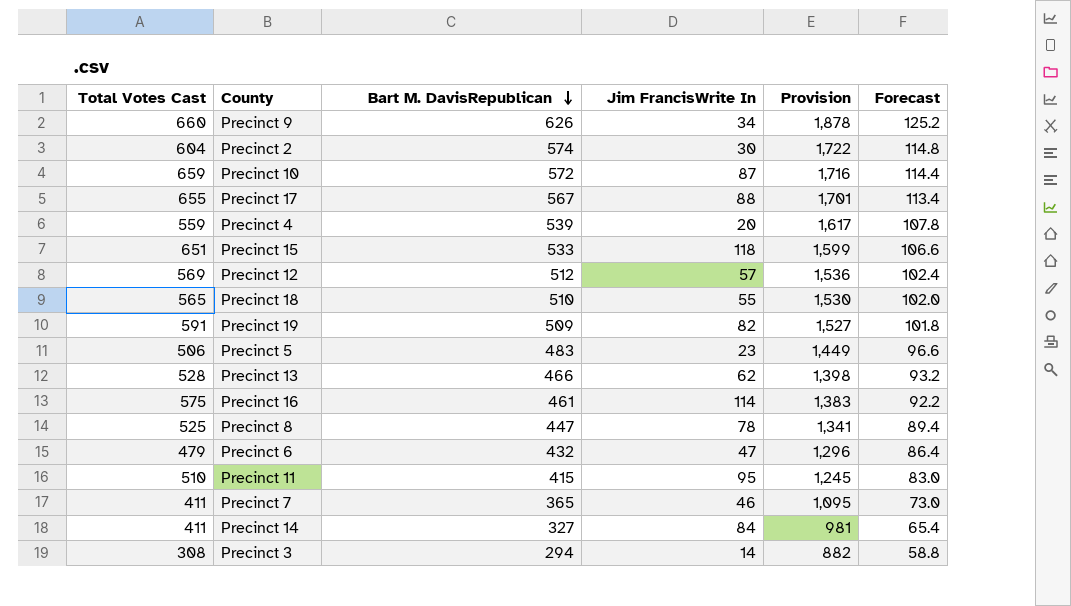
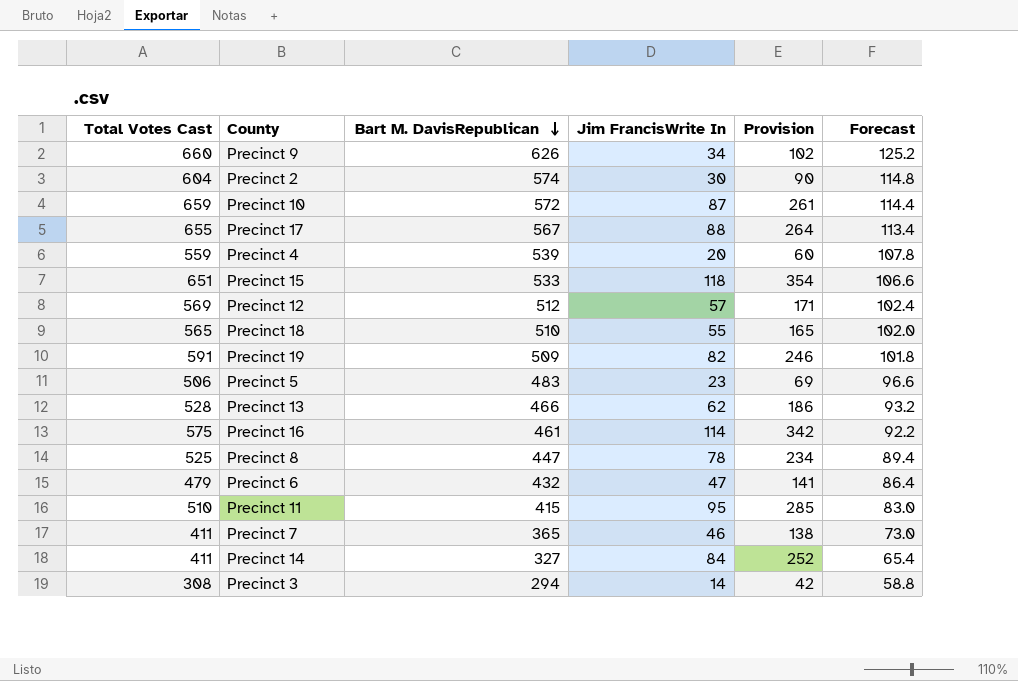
column Provision | formula: [Bart M. DavisRepublican] * 3 -> [Jim FrancisWrite In] * 3

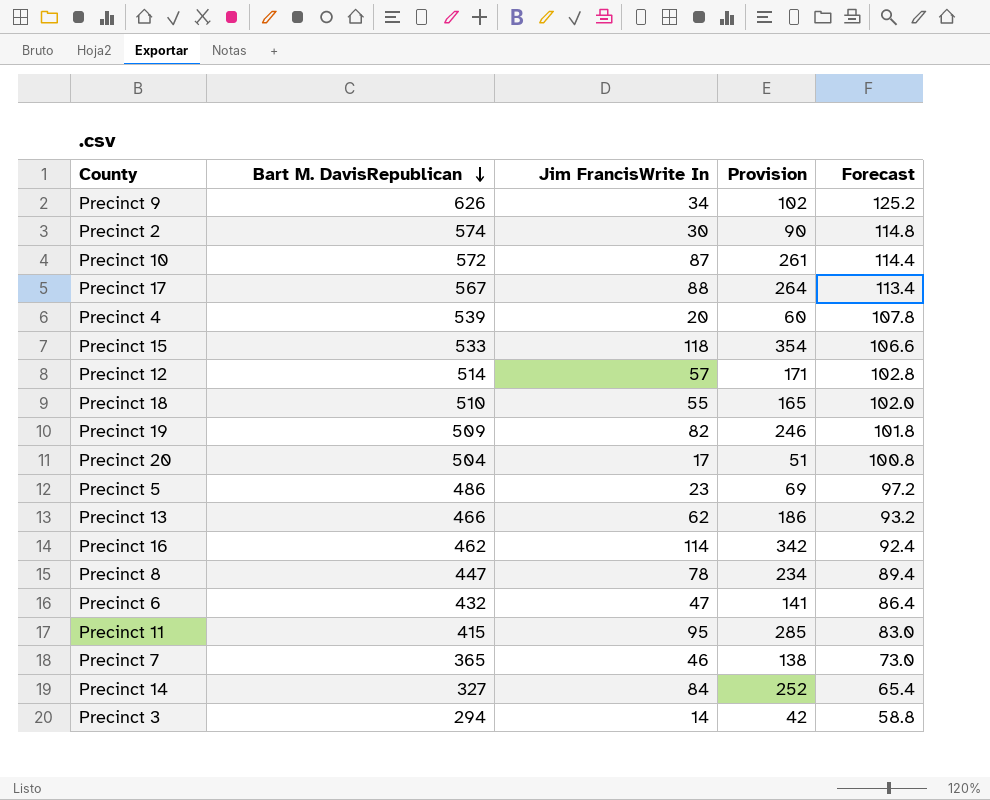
column Total Votes Cast | formula: [Bart M. DavisRepublican] + [Jim FrancisWrite In] -> none
Precinct 12 | Bart M. DavisRepublican: 512 -> 514
Precinct 12 | Forecast: 102.4 -> 102.8
row Precinct 20: none -> 504 | 17 | 51 | 100.8
Precinct 5 | Bart M. DavisRepublican: 483 -> 486
Precinct 5 | Forecast: 96.6 -> 97.2
Precinct 16 | Bart M. DavisRepublican: 461 -> 462
Precinct 16 | Forecast: 92.2 -> 92.4

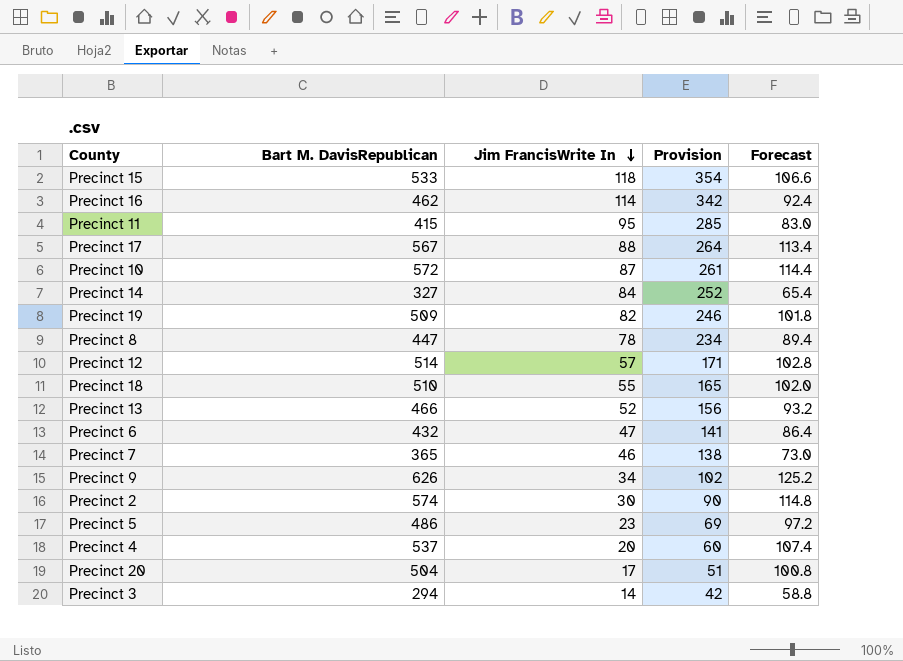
row order: Bart M. DavisRepublican descending -> Jim FrancisWrite In descending
Precinct 13 | Jim FrancisWrite In: 62 -> 52
Precinct 13 | Provision: 186 -> 156
Precinct 4 | Bart M. DavisRepublican: 539 -> 537
Precinct 4 | Forecast: 107.8 -> 107.4

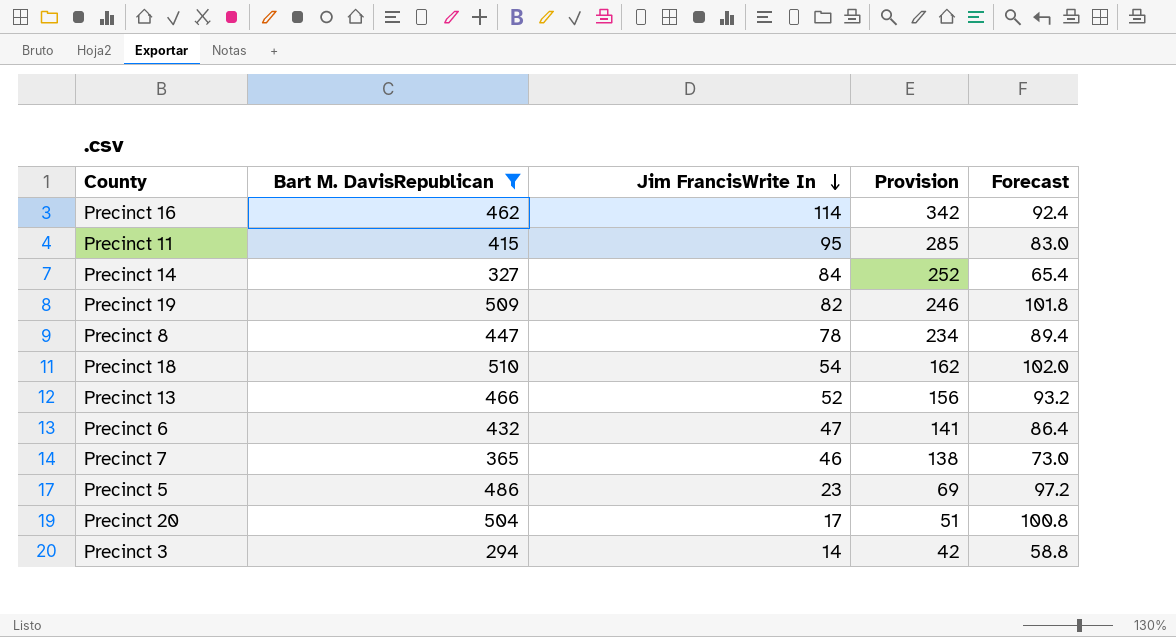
filter: none -> Bart M. DavisRepublican <= 510
Precinct 18 | Jim FrancisWrite In: 55 -> 54
Precinct 18 | Provision: 165 -> 162

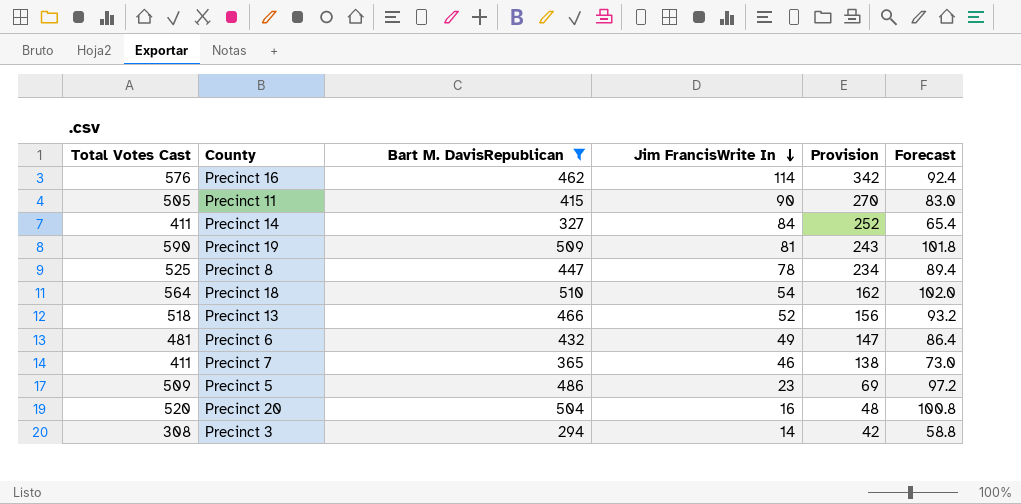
column Total Votes Cast | formula: none -> [Bart M. DavisRepublican] + [Jim FrancisWrite In]
Precinct 11 | Jim FrancisWrite In: 95 -> 90
Precinct 11 | Provision: 285 -> 270
Precinct 19 | Jim FrancisWrite In: 82 -> 81
Precinct 19 | Provision: 246 -> 243
Precinct 6 | Jim FrancisWrite In: 47 -> 49
Precinct 6 | Provision: 141 -> 147
Precinct 20 | Jim FrancisWrite In: 17 -> 16
Precinct 20 | Provision: 51 -> 48

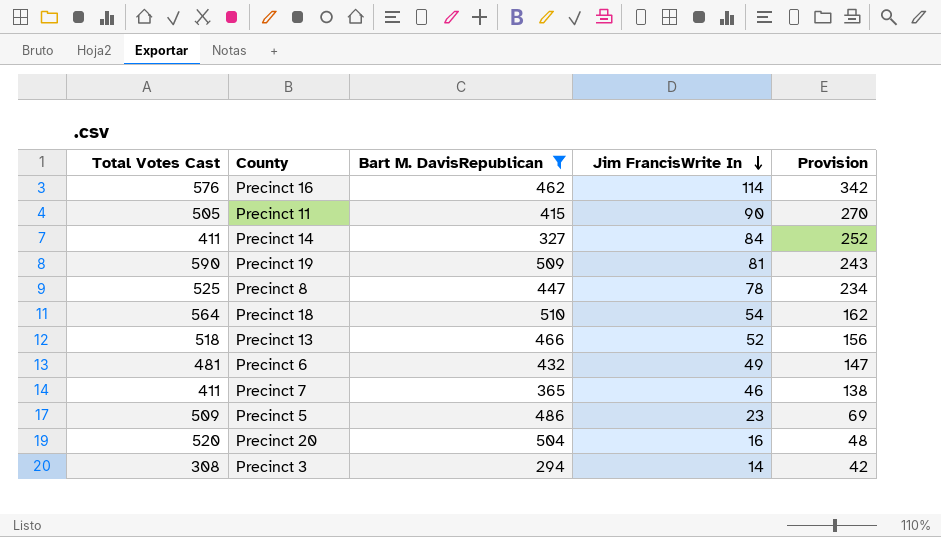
column Forecast | formula: [Bart M. DavisRepublican] * 0.2 -> none

